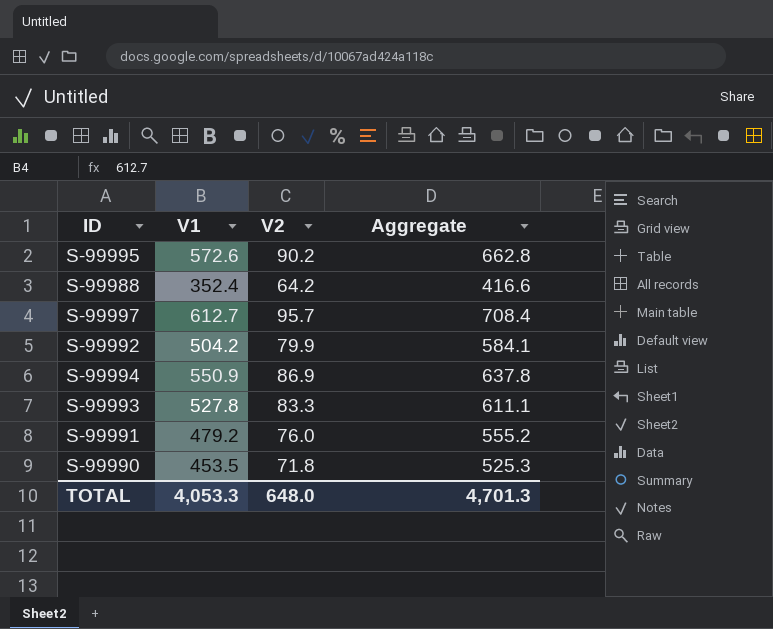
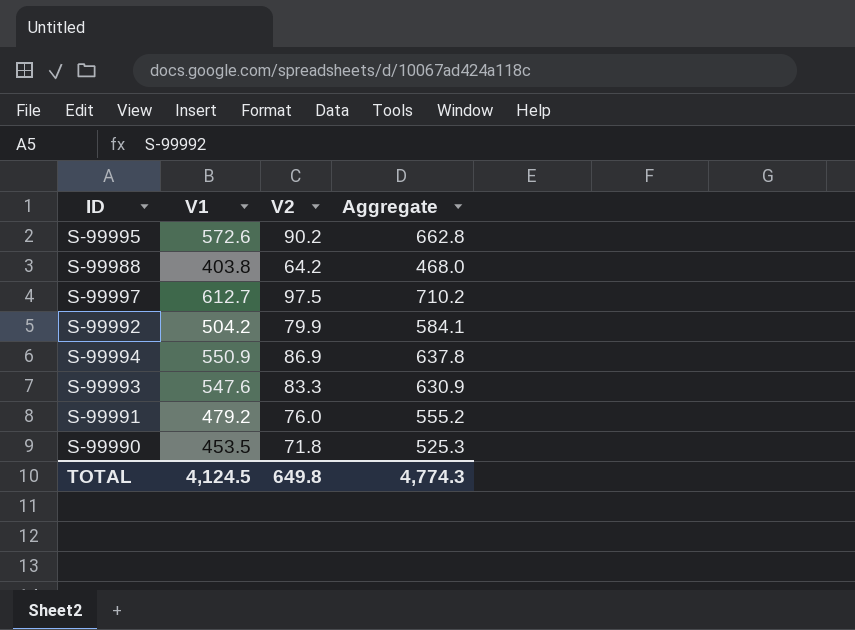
S-99988 | V1: 352.4 -> 403.8
S-99988 | Aggregate: 416.6 -> 468.0
S-99997 | V2: 95.7 -> 97.5
S-99997 | Aggregate: 708.4 -> 710.2
S-99993 | V1: 527.8 -> 547.6
S-99993 | Aggregate: 611.1 -> 630.9
TOTAL | V1: 4,053.3 -> 4,124.5
TOTAL | V2: 648.0 -> 649.8
TOTAL | Aggregate: 4,701.3 -> 4,774.3

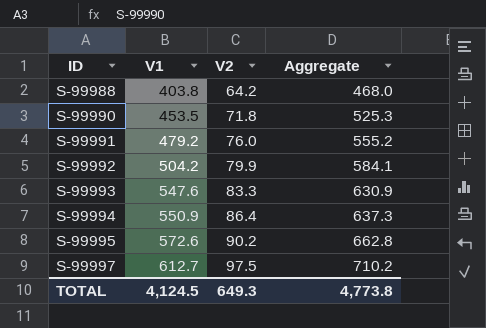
row order: none -> ID ascending
S-99994 | V2: 86.9 -> 86.4
S-99994 | Aggregate: 637.8 -> 637.3
TOTAL | V2: 649.8 -> 649.3
TOTAL | Aggregate: 4,774.3 -> 4,773.8

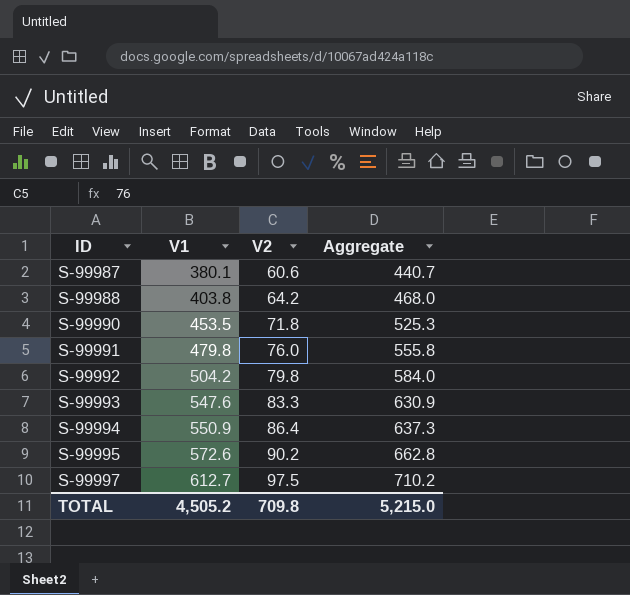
row S-99987: none -> 380.1 | 60.6 | 440.7
S-99991 | V1: 479.2 -> 479.8
S-99991 | Aggregate: 555.2 -> 555.8
S-99992 | V2: 79.9 -> 79.8
S-99992 | Aggregate: 584.1 -> 584.0
TOTAL | V1: 4,124.5 -> 4,505.2
TOTAL | V2: 649.3 -> 709.8
TOTAL | Aggregate: 4,773.8 -> 5,215.0

